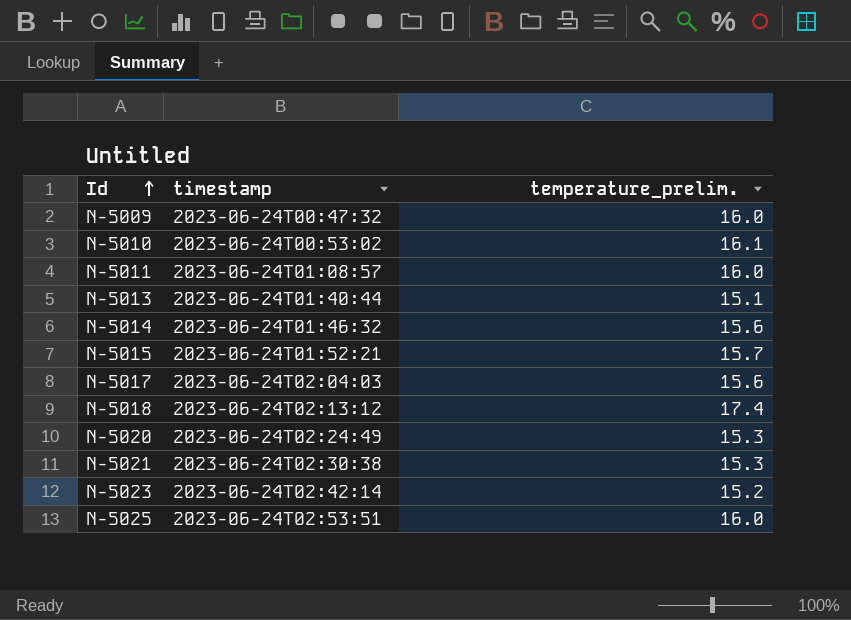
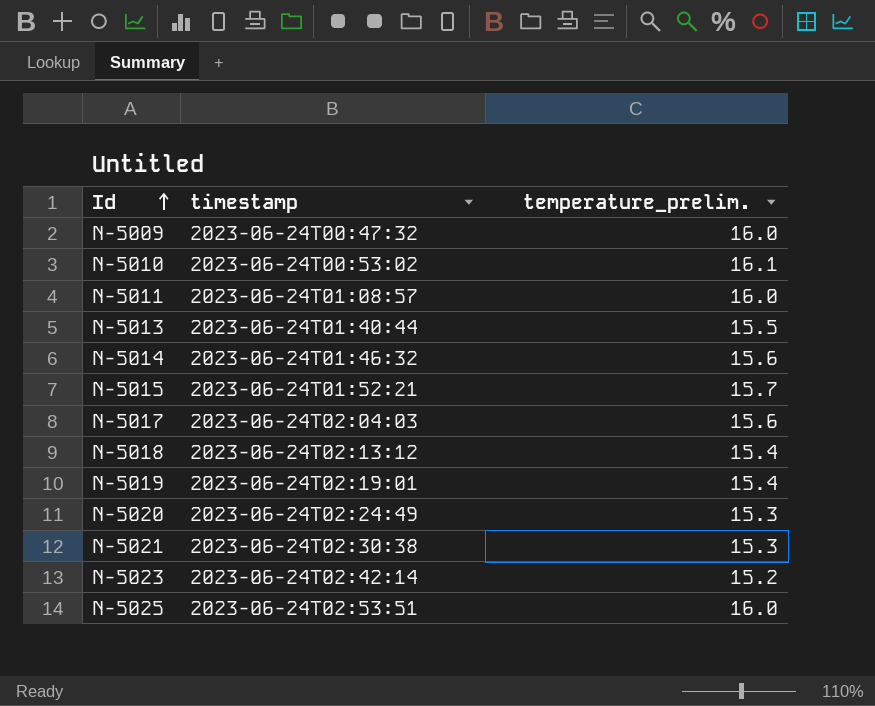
N-5013 | temperature_prelim.: 15.1 -> 15.5
N-5018 | temperature_prelim.: 17.4 -> 15.4
row N-5019: none -> 2023-06-24T02:19:01 | 15.4

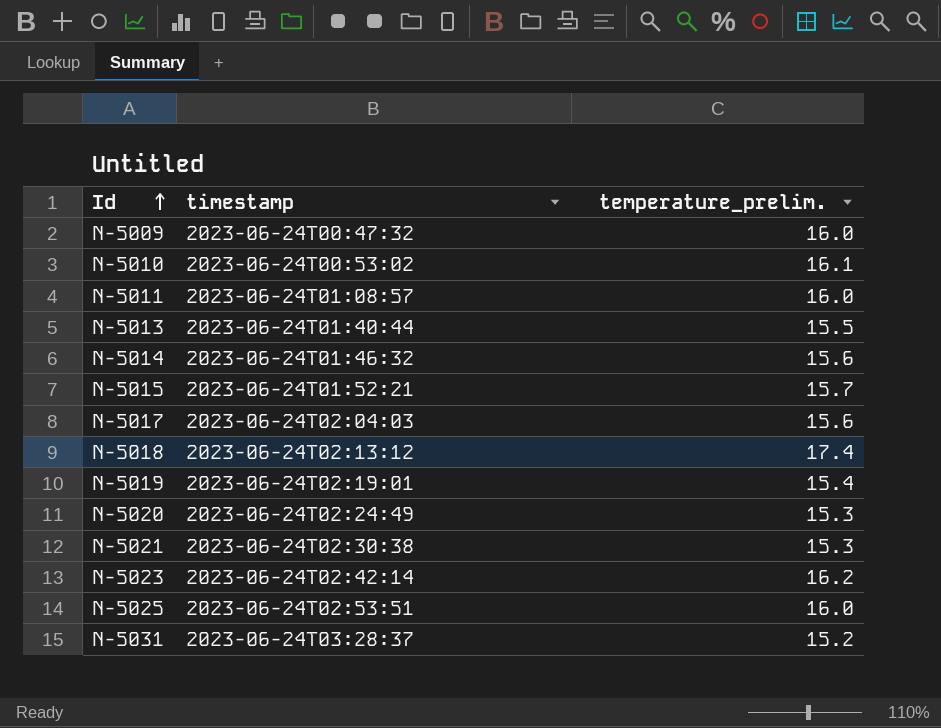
N-5018 | temperature_prelim.: 15.4 -> 17.4
N-5023 | temperature_prelim.: 15.2 -> 16.2
row N-5031: none -> 2023-06-24T03:28:37 | 15.2

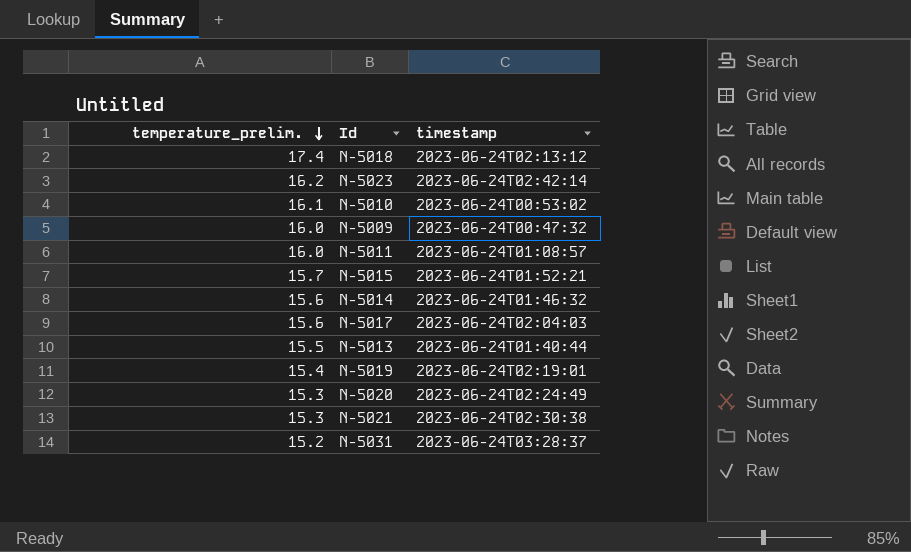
row order: Id ascending -> temperature_prelim. descending
column temperature_prelim. | position: 3 -> 1
row N-5025: 2023-06-24T02:53:51 | 16.0 -> none

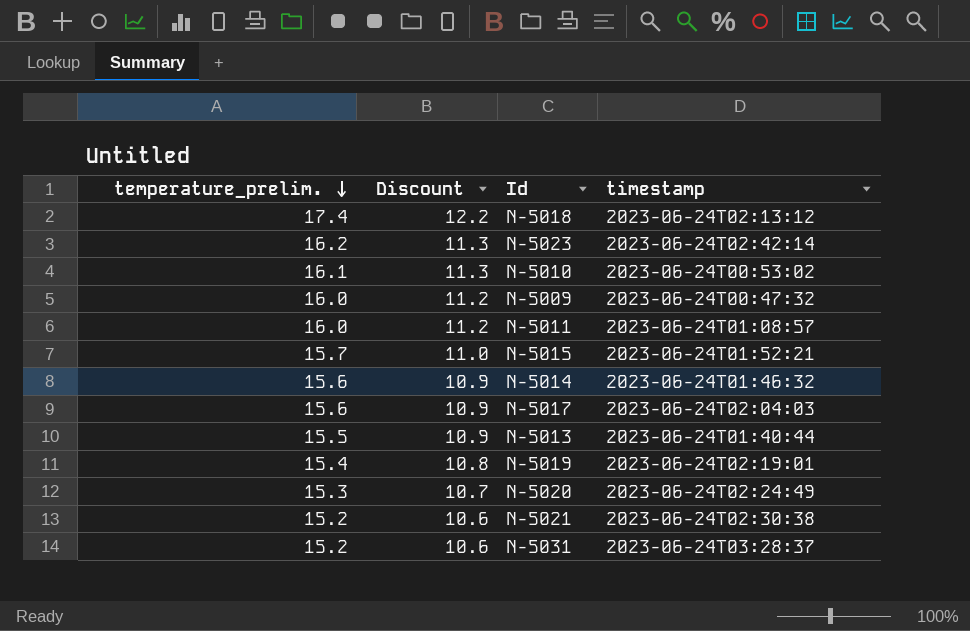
column Discount | formula: none -> [temperature_prelim.] * 0.7
N-5021 | temperature_prelim.: 15.3 -> 15.2

